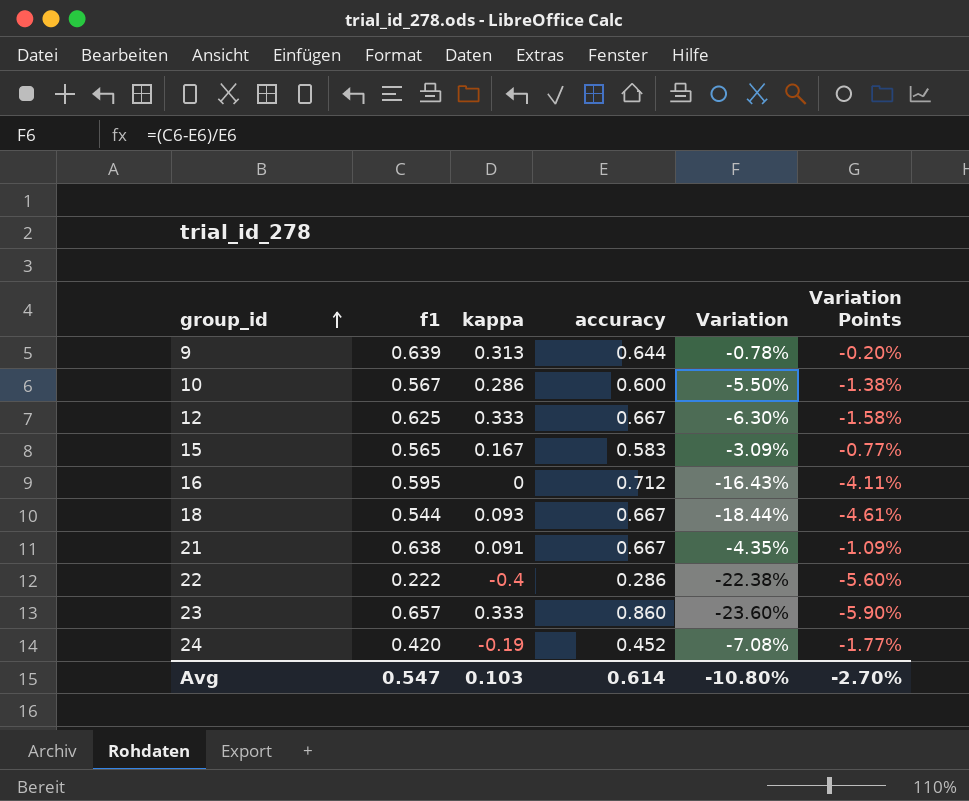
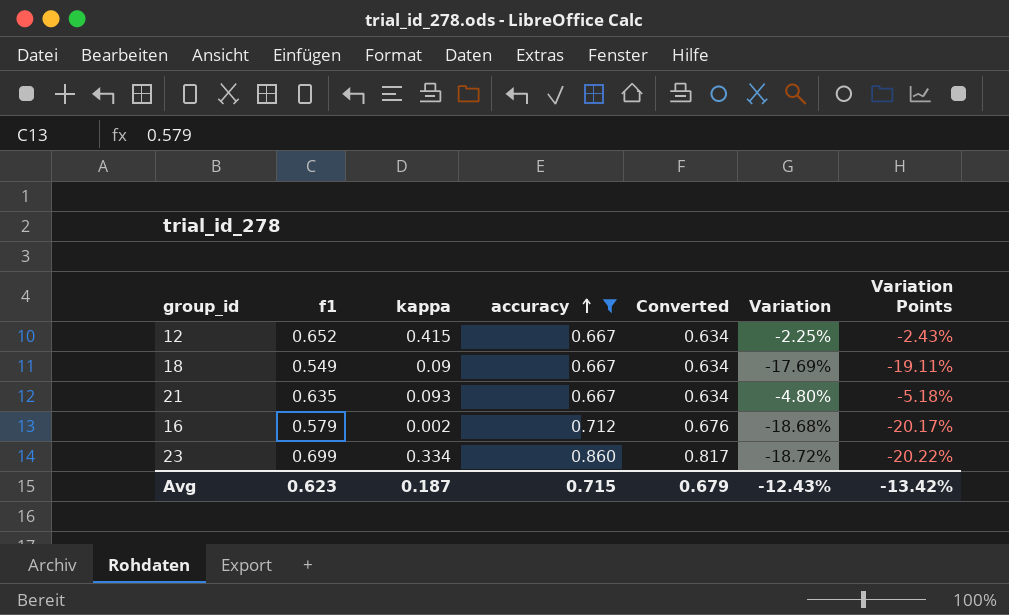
filter: none -> accuracy >= 0.667
row order: group_id ascending -> accuracy ascending
column Converted | formula: none -> [accuracy] * 0.95
column Variation Points | formula: [Variation] * 0.25 -> [Variation] * 1.08
12 | f1: 0.625 -> 0.652
12 | kappa: 0.333 -> 0.415
12 | Variation: -6.30% -> -2.25%
18 | f1: 0.544 -> 0.549
18 | kappa: 0.093 -> 0.09
18 | Variation: -18.44% -> -17.69%
21 | f1: 0.638 -> 0.635
21 | kappa: 0.091 -> 0.093
21 | Variation: -4.35% -> -4.80%
16 | f1: 0.595 -> 0.579
16 | kappa: 0 -> 0.002
16 | Variation: -16.43% -> -18.68%
23 | f1: 0.657 -> 0.699
23 | kappa: 0.333 -> 0.334
23 | Variation: -23.60% -> -18.72%
Avg | f1: 0.547 -> 0.623
Avg | kappa: 0.103 -> 0.187
Avg | accuracy: 0.614 -> 0.715
Avg | Variation: -10.80% -> -12.43%
Avg | Variation Points: -2.70% -> -13.42%

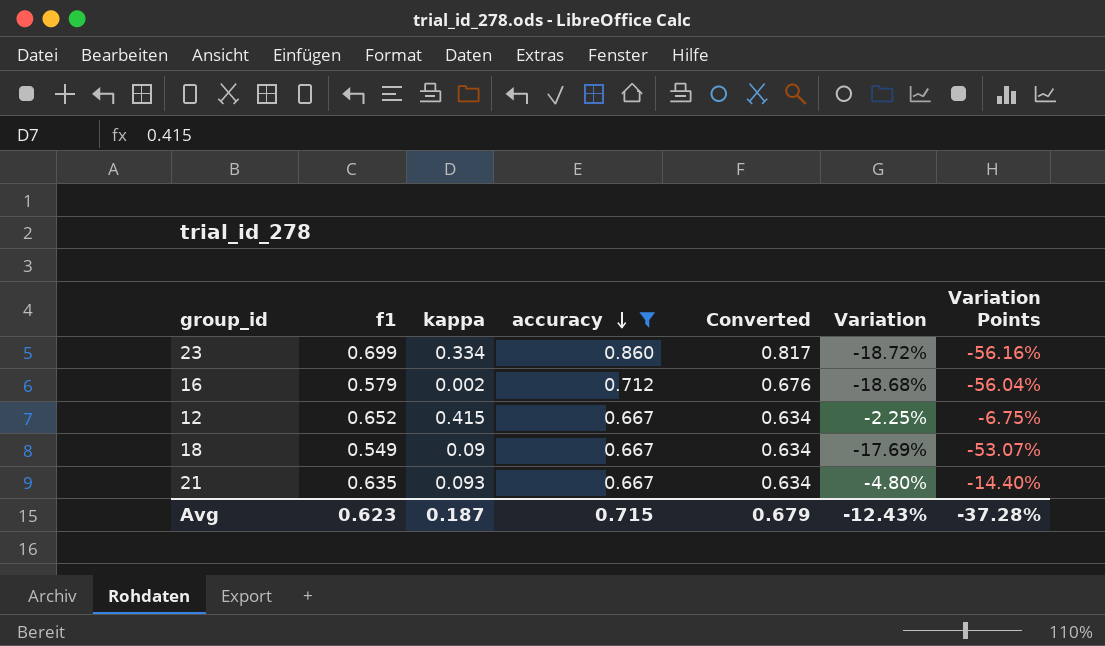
row order: accuracy ascending -> accuracy descending
column Variation Points | formula: [Variation] * 1.08 -> [Variation] * 3
Avg | Variation Points: -13.42% -> -37.28%

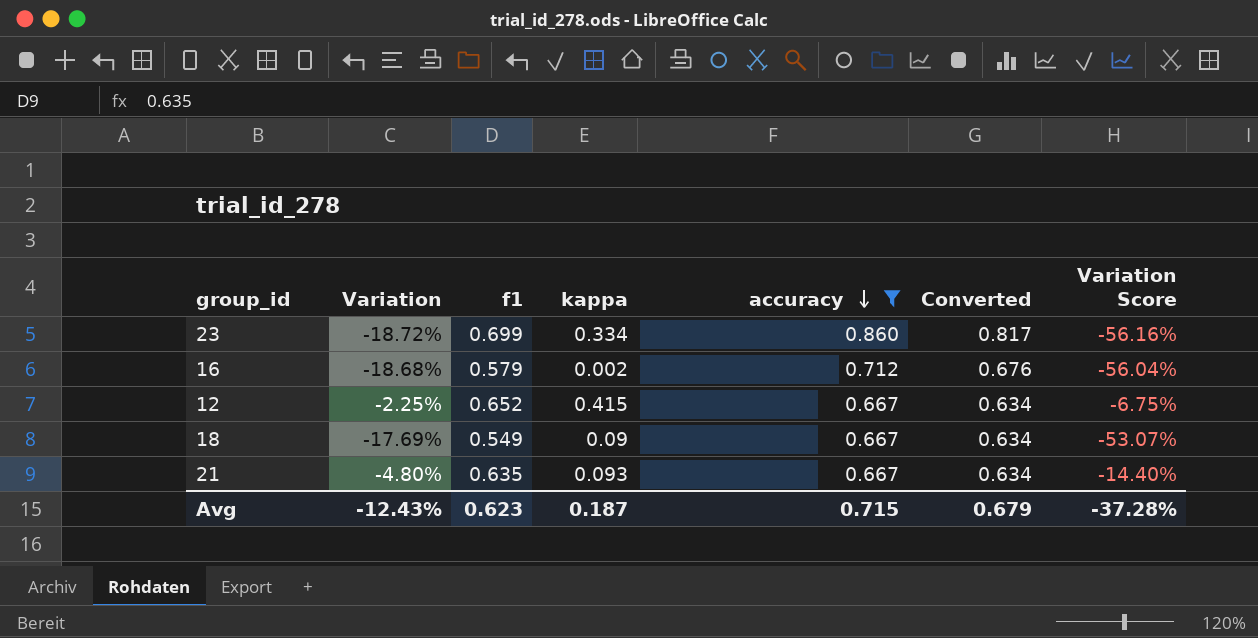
column Variation | position: 6 -> 2
column name: Variation Points -> Variation Score

